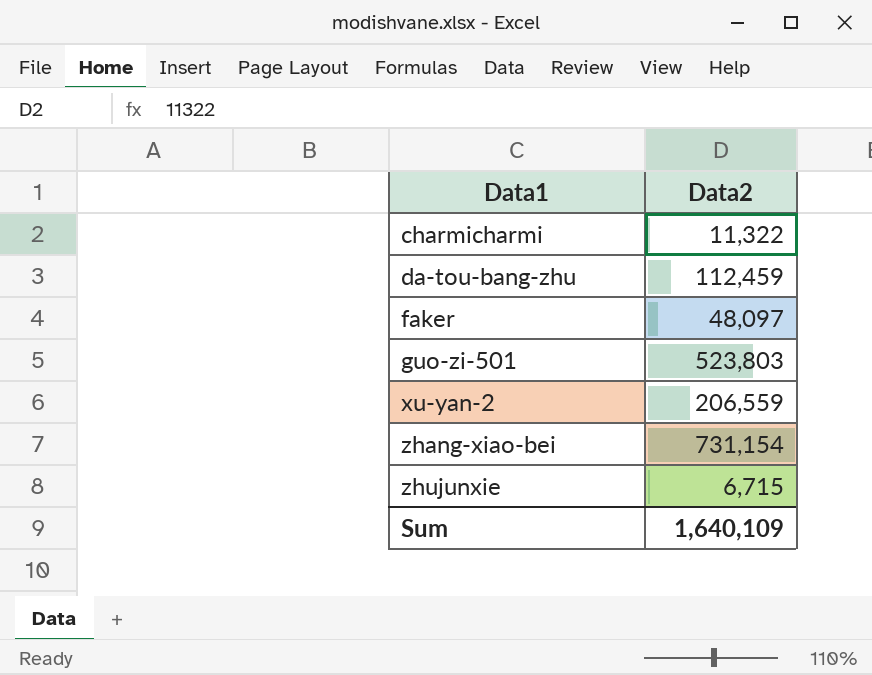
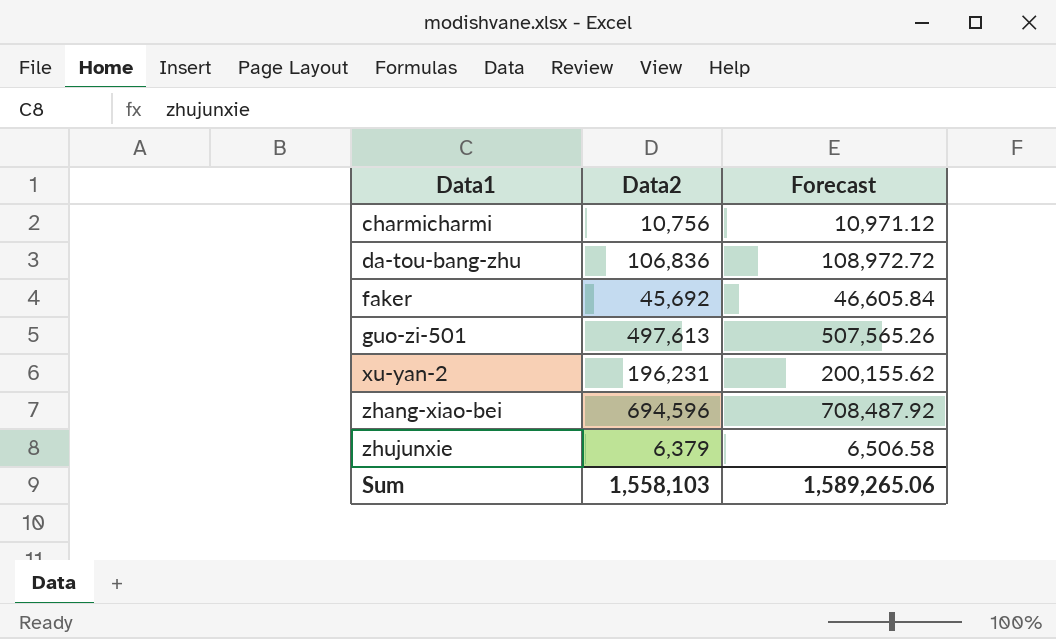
column Forecast | formula: none -> [Data2] * 1.02
charmicharmi | Data2: 11,322 -> 10,756
da-tou-bang-zhu | Data2: 112,459 -> 106,836
faker | Data2: 48,097 -> 45,692
guo-zi-501 | Data2: 523,803 -> 497,613
xu-yan-2 | Data2: 206,559 -> 196,231
zhang-xiao-bei | Data2: 731,154 -> 694,596
zhujunxie | Data2: 6,715 -> 6,379
Sum | Data2: 1,640,109 -> 1,558,103

